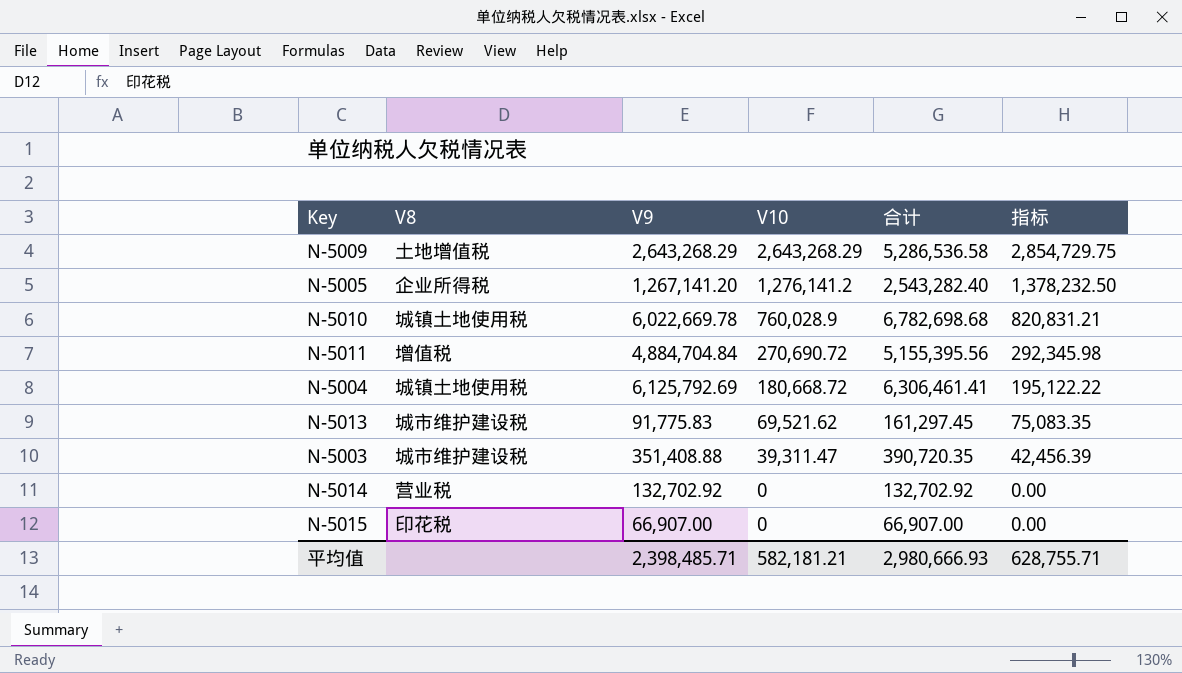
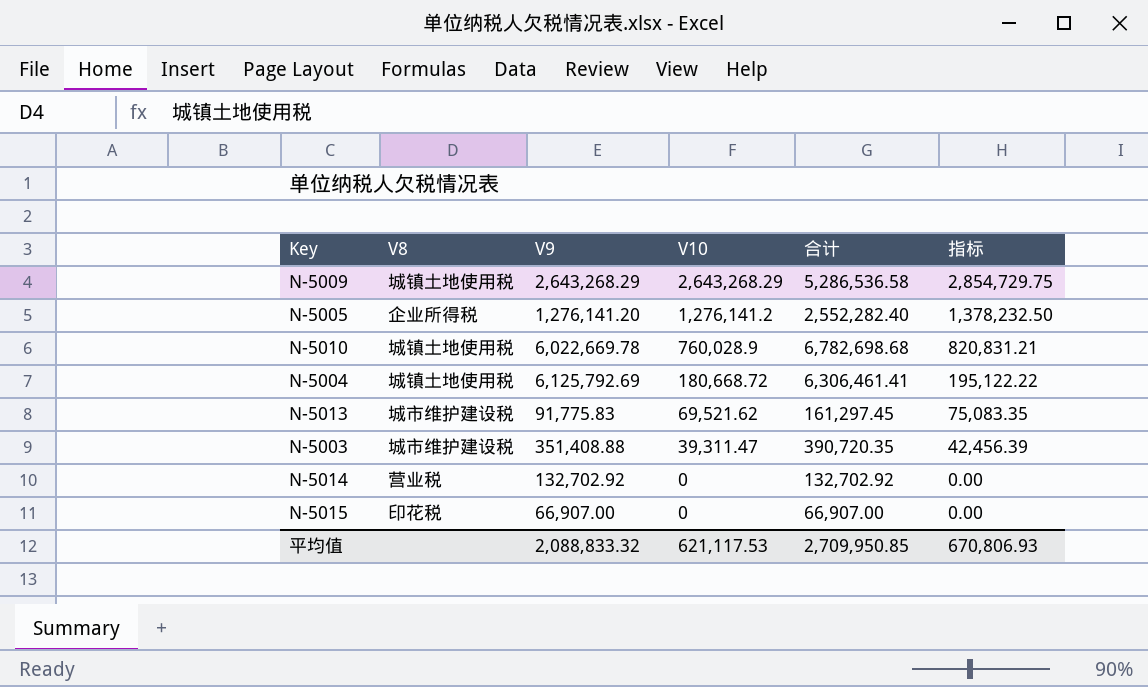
row N-5011: 增值税 | 4,884,704.84 | 270,690.72 | 5,155,395.56 | 292,345.98 -> none
N-5009 | V8: 土地增值税 -> 城镇土地使用税
N-5005 | V9: 1,267,141.20 -> 1,276,141.20
N-5005 | 合计: 2,543,282.40 -> 2,552,282.40
平均值 | V9: 2,398,485.71 -> 2,088,833.32
平均值 | V10: 582,181.21 -> 621,117.53
平均值 | 合计: 2,980,666.93 -> 2,709,950.85
平均值 | 指标: 628,755.71 -> 670,806.93

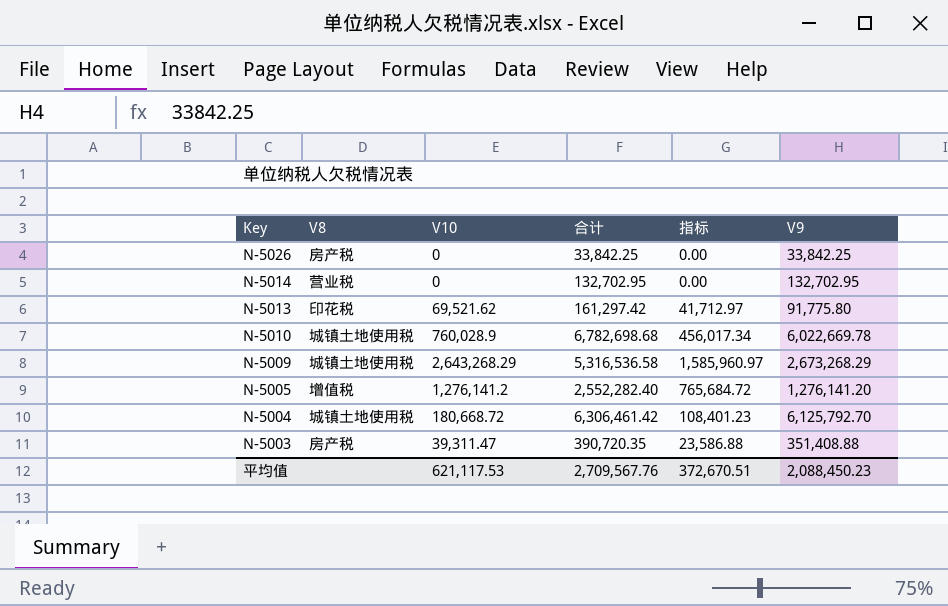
row order: V10 descending -> Key descending
column 指标 | formula: [V10] * 1.08 -> [V10] * 0.6
column V9 | position: 3 -> 6
row N-5015: 印花税 | 66,907.00 | 0 | 66,907.00 | 0.00 -> none
row N-5026: none -> 房产税 | 0 | 33,842.25 | 0.00 | 33,842.25
N-5014 | 合计: 132,702.92 -> 132,702.95
N-5014 | V9: 132,702.92 -> 132,702.95
N-5013 | V8: 城市维护建设税 -> 印花税
N-5013 | 合计: 161,297.45 -> 161,297.42
N-5013 | V9: 91,775.83 -> 91,775.80
N-5009 | 合计: 5,286,536.58 -> 5,316,536.58
N-5009 | V9: 2,643,268.29 -> 2,673,268.29
N-5005 | V8: 企业所得税 -> 增值税
N-5004 | 合计: 6,306,461.41 -> 6,306,461.42
N-5004 | V9: 6,125,792.69 -> 6,125,792.70
N-5003 | V8: 城市维护建设税 -> 房产税
平均值 | 合计: 2,709,950.85 -> 2,709,567.76
平均值 | 指标: 670,806.93 -> 372,670.51
平均值 | V9: 2,088,833.32 -> 2,088,450.23

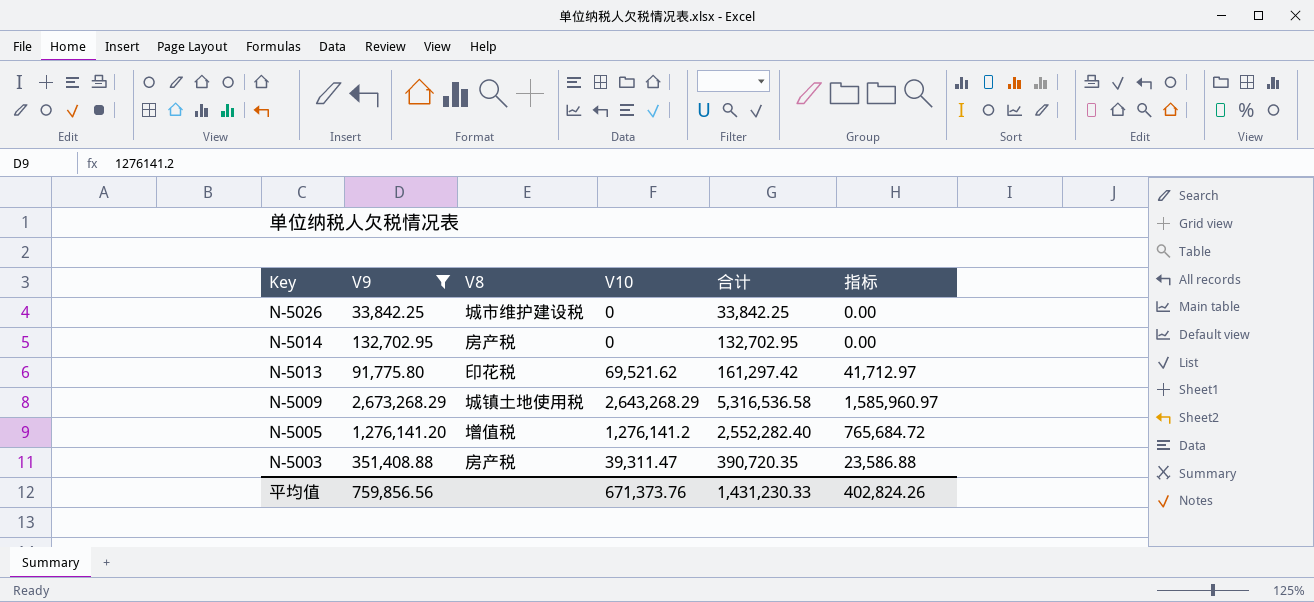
filter: none -> V9 <= 2,673,268.29
column V9 | position: 6 -> 2
N-5026 | V8: 房产税 -> 城市维护建设税
N-5014 | V8: 营业税 -> 房产税
平均值 | V9: 2,088,450.23 -> 759,856.56
平均值 | V10: 621,117.53 -> 671,373.76
平均值 | 合计: 2,709,567.76 -> 1,431,230.33
平均值 | 指标: 372,670.51 -> 402,824.26

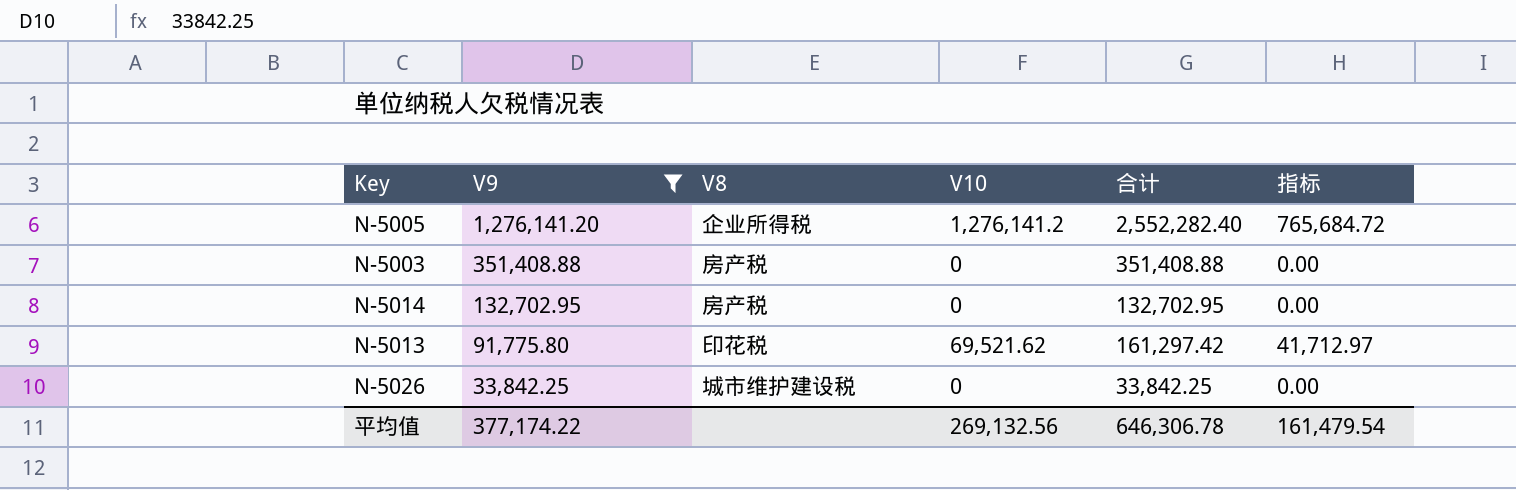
row order: Key descending -> V9 descending
row N-5009: 2,673,268.29 | 城镇土地使用税 | 2,643,268.29 | 5,316,536.58 | 1,585,960.97 -> none
N-5005 | V8: 增值税 -> 企业所得税
N-5003 | V10: 39,311.47 -> 0
N-5003 | 合计: 390,720.35 -> 351,408.88
N-5003 | 指标: 23,586.88 -> 0.00
平均值 | V9: 759,856.56 -> 377,174.22
平均值 | V10: 671,373.76 -> 269,132.56
平均值 | 合计: 1,431,230.33 -> 646,306.78
平均值 | 指标: 402,824.26 -> 161,479.54

